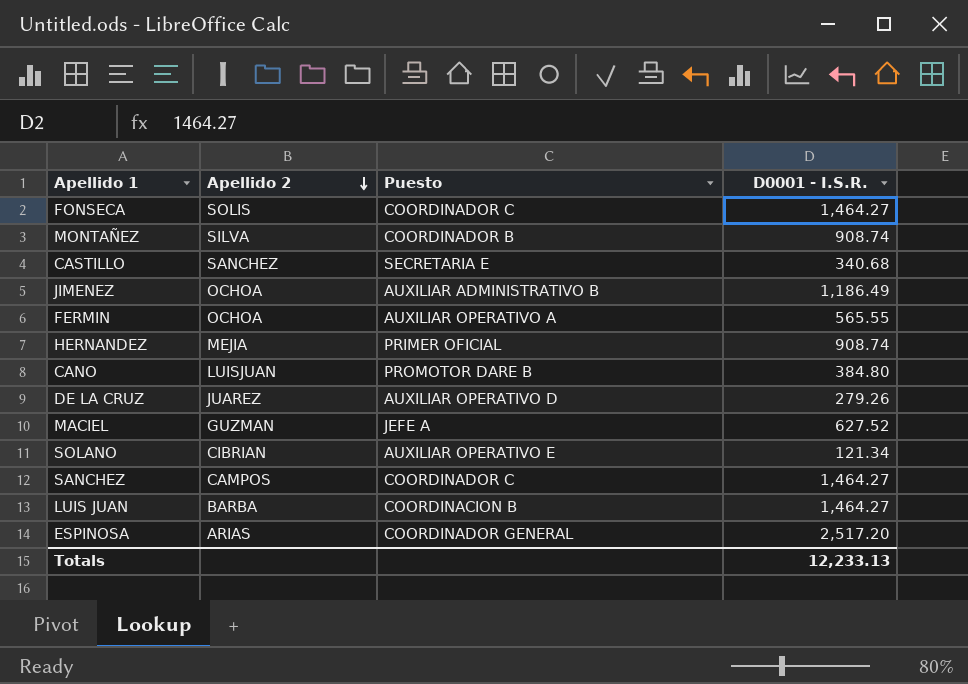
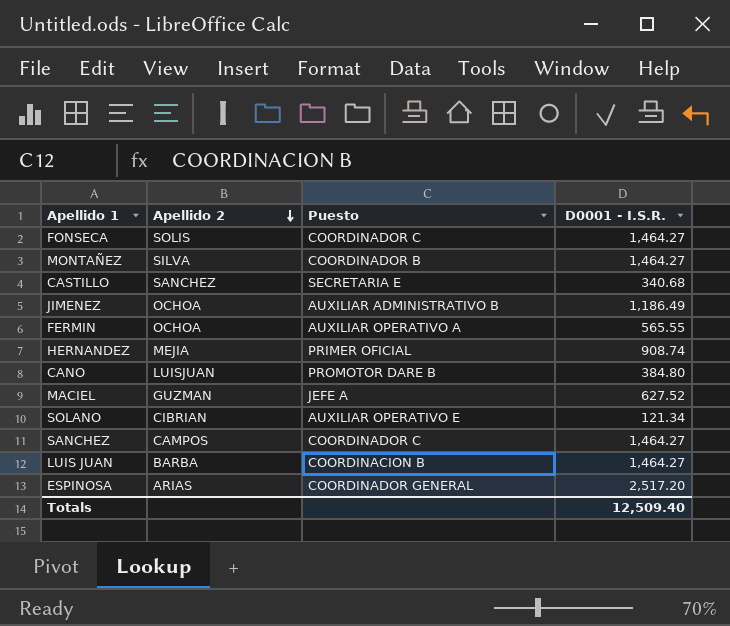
row DE LA CRUZ: JUAREZ | AUXILIAR OPERATIVO D | 279.26 -> none
MONTAÑEZ | D0001 - I.S.R.: 908.74 -> 1,464.27
Totals | D0001 - I.S.R.: 12,233.13 -> 12,509.40

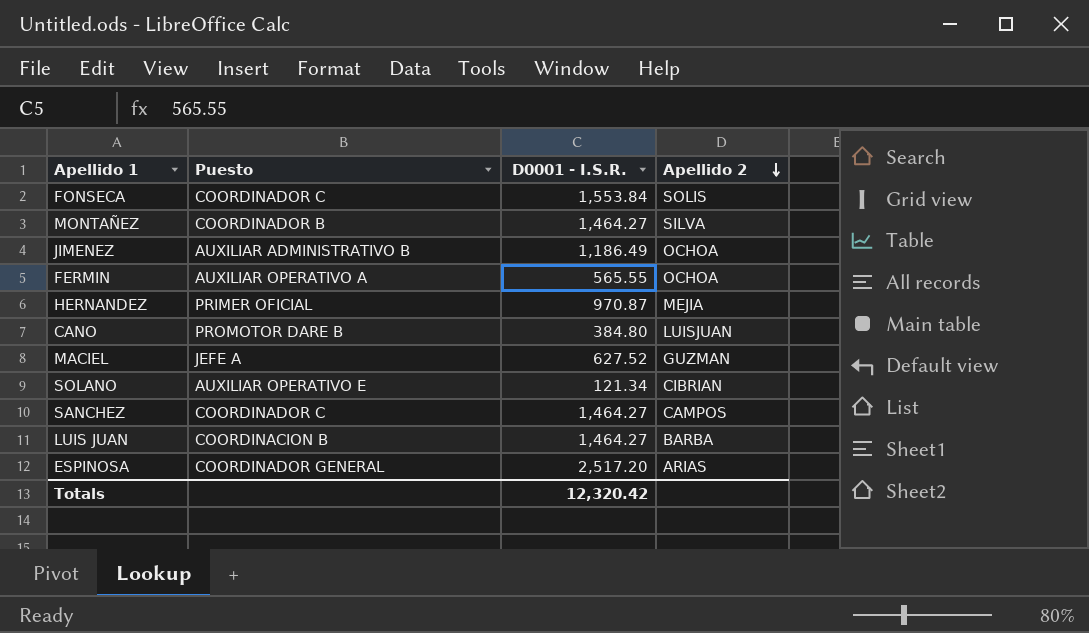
column Apellido 2 | position: 2 -> 4
row CASTILLO: SANCHEZ | SECRETARIA E | 340.68 -> none
FONSECA | D0001 - I.S.R.: 1,464.27 -> 1,553.84
HERNANDEZ | D0001 - I.S.R.: 908.74 -> 970.87
Totals | D0001 - I.S.R.: 12,509.40 -> 12,320.42

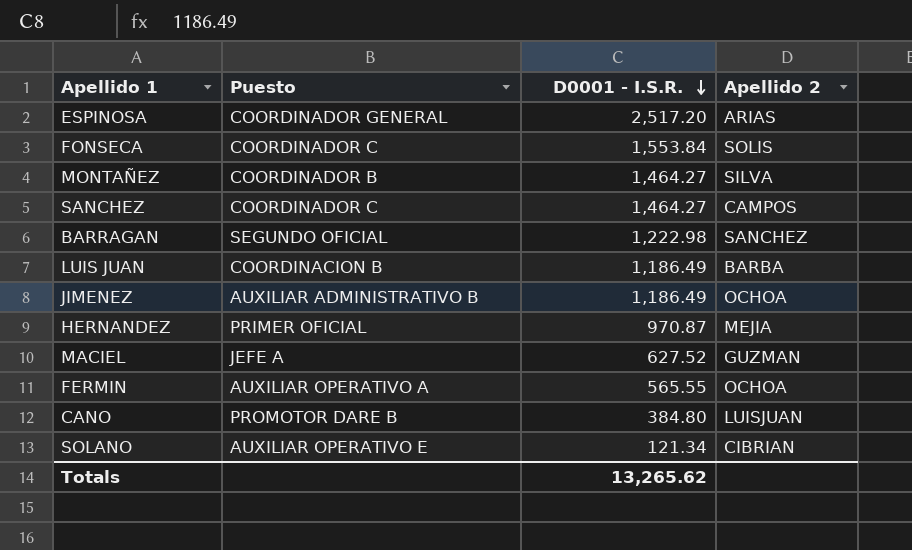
row order: Apellido 2 descending -> D0001 - I.S.R. descending
row BARRAGAN: none -> SEGUNDO OFICIAL | 1,222.98 | SANCHEZ
LUIS JUAN | D0001 - I.S.R.: 1,464.27 -> 1,186.49
Totals | D0001 - I.S.R.: 12,320.42 -> 13,265.62

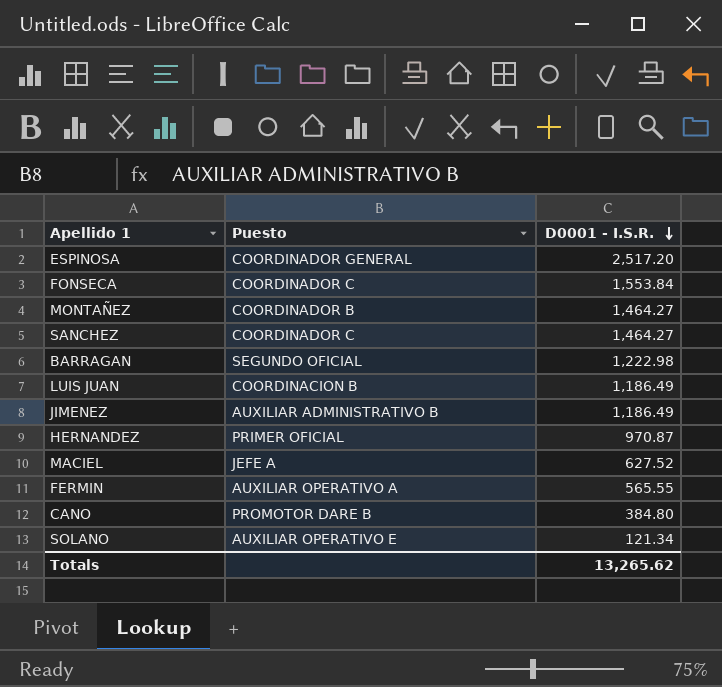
column Apellido 2 | position: 4 -> none

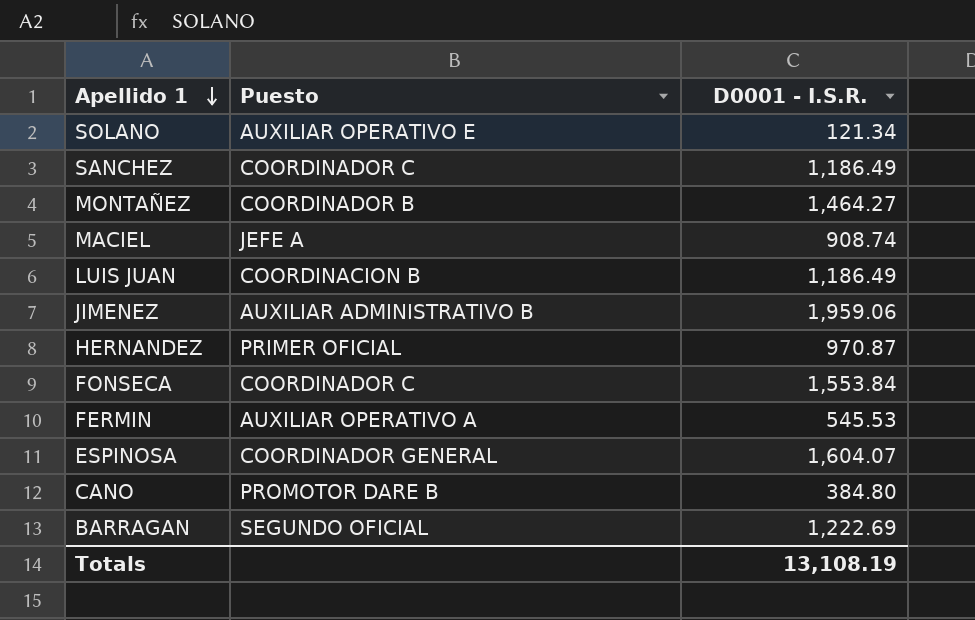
row order: D0001 - I.S.R. descending -> Apellido 1 descending
SANCHEZ | D0001 - I.S.R.: 1,464.27 -> 1,186.49
MACIEL | D0001 - I.S.R.: 627.52 -> 908.74
JIMENEZ | D0001 - I.S.R.: 1,186.49 -> 1,959.06
FERMIN | D0001 - I.S.R.: 565.55 -> 545.53
ESPINOSA | D0001 - I.S.R.: 2,517.20 -> 1,604.07
BARRAGAN | D0001 - I.S.R.: 1,222.98 -> 1,222.69
Totals | D0001 - I.S.R.: 13,265.62 -> 13,108.19

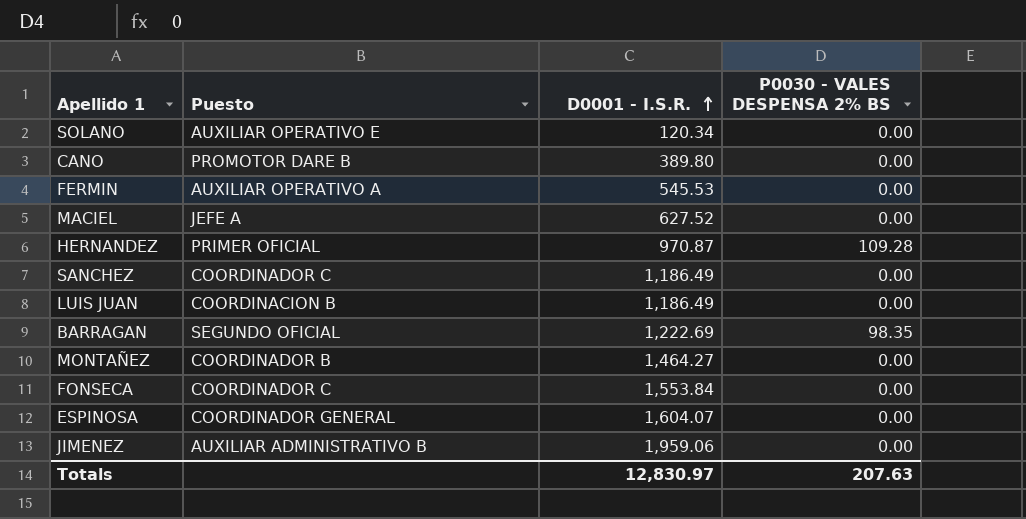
row order: Apellido 1 descending -> D0001 - I.S.R. ascending
column P0030 - VALES DESPENSA 2% BS | position: none -> 4
SOLANO | D0001 - I.S.R.: 121.34 -> 120.34
CANO | D0001 - I.S.R.: 384.80 -> 389.80
MACIEL | D0001 - I.S.R.: 908.74 -> 627.52
Totals | D0001 - I.S.R.: 13,108.19 -> 12,830.97

